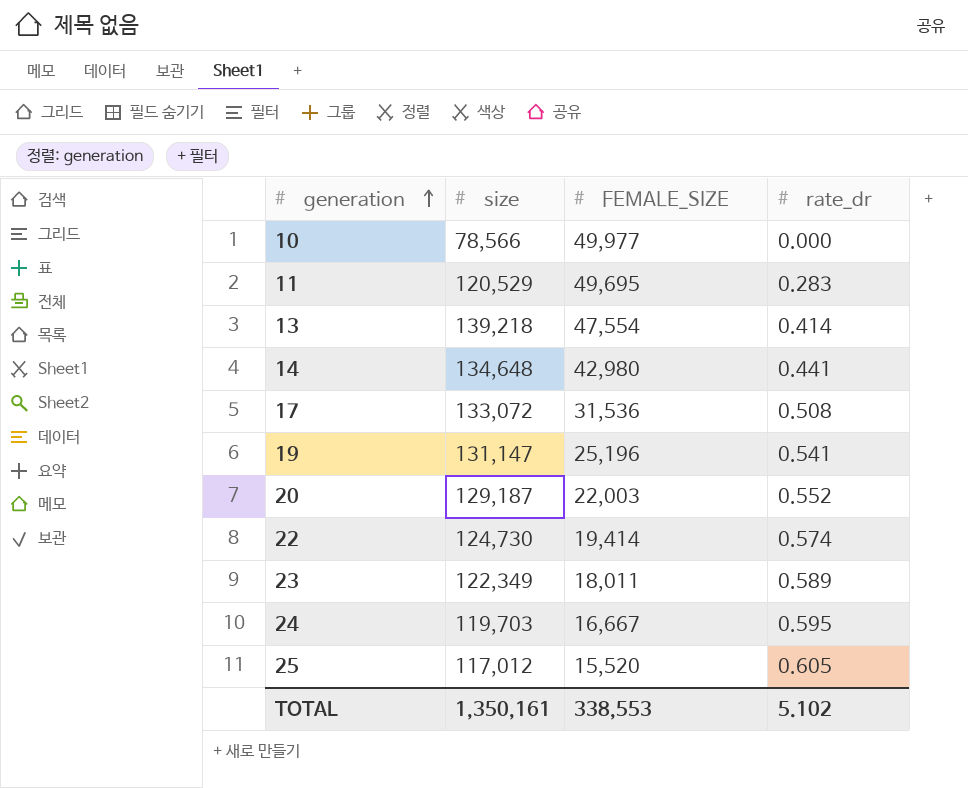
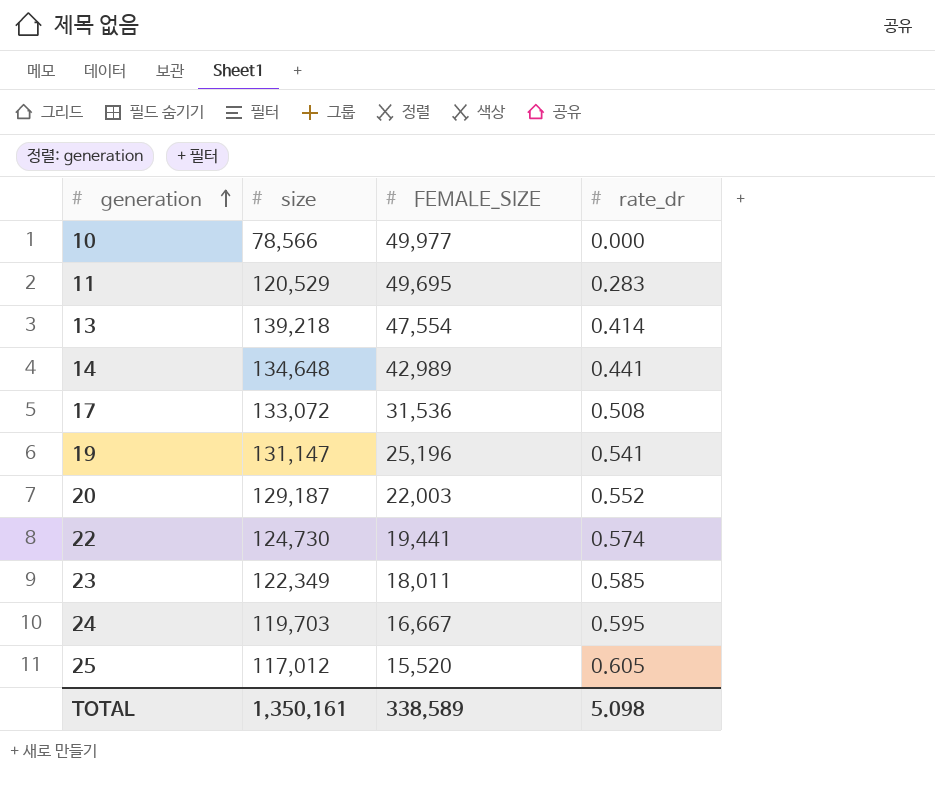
14 | FEMALE_SIZE: 42,980 -> 42,989
22 | FEMALE_SIZE: 19,414 -> 19,441
23 | rate_dr: 0.589 -> 0.585
TOTAL | FEMALE_SIZE: 338,553 -> 338,589
TOTAL | rate_dr: 5.102 -> 5.098

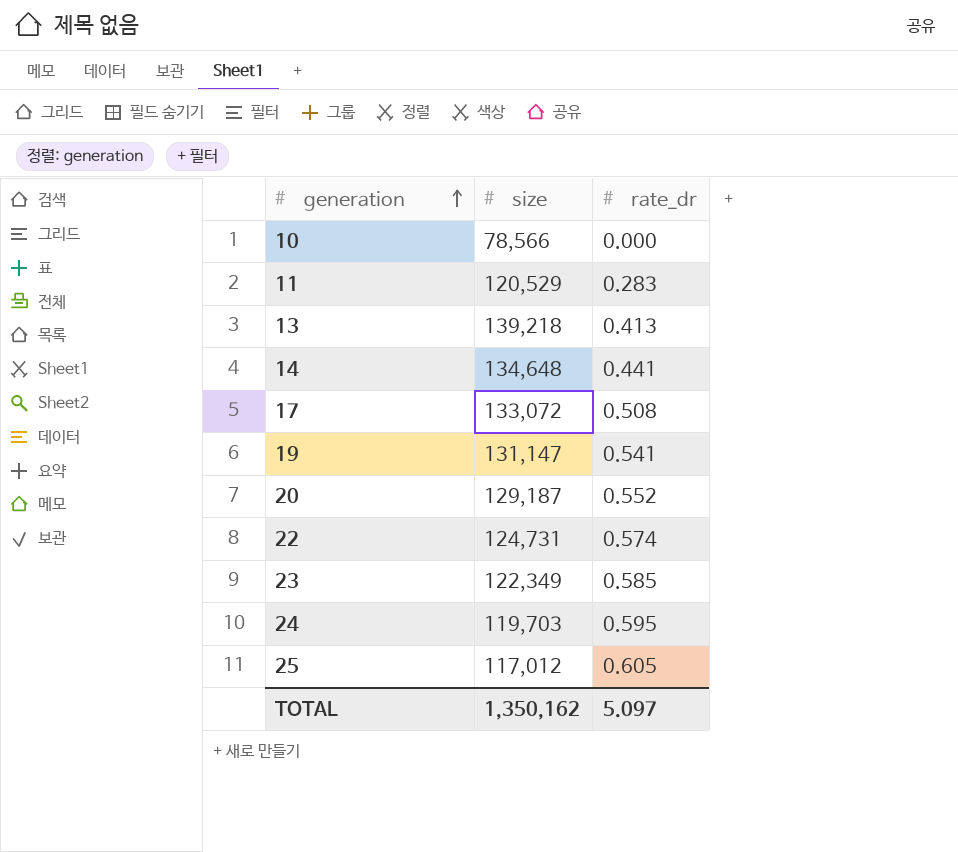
column FEMALE_SIZE | position: 3 -> none
13 | rate_dr: 0.414 -> 0.413
22 | size: 124,730 -> 124,731
TOTAL | size: 1,350,161 -> 1,350,162
TOTAL | rate_dr: 5.098 -> 5.097

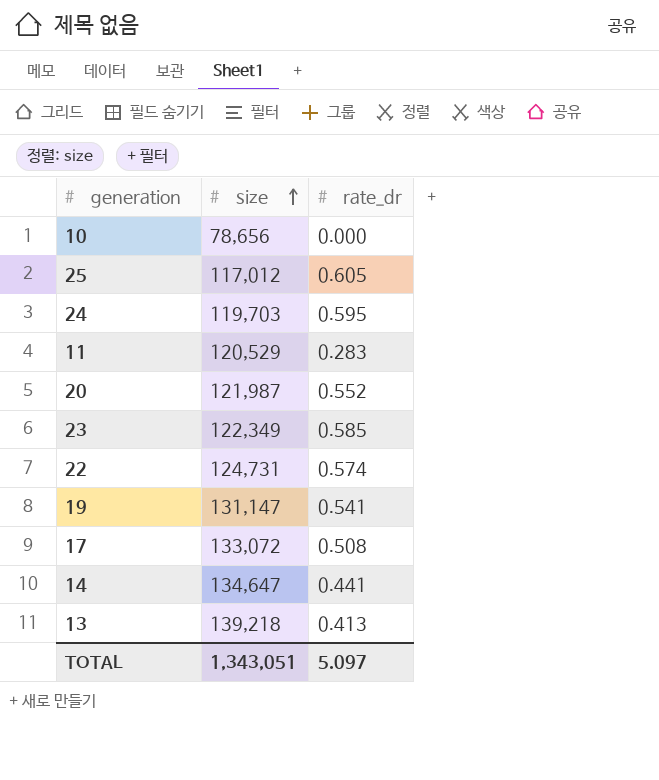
row order: generation ascending -> size ascending
10 | size: 78,566 -> 78,656
20 | size: 129,187 -> 121,987
14 | size: 134,648 -> 134,647
TOTAL | size: 1,350,162 -> 1,343,051

